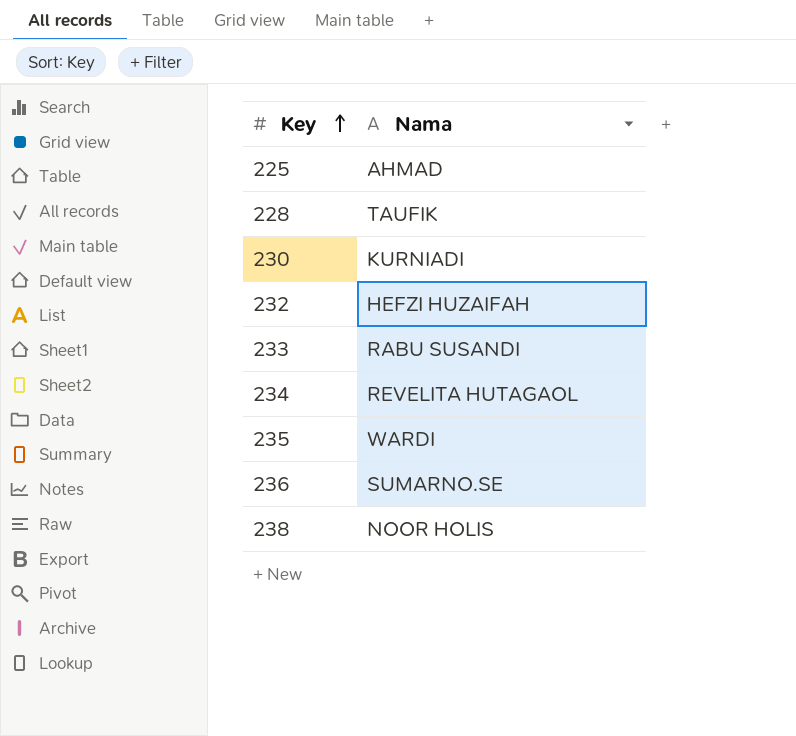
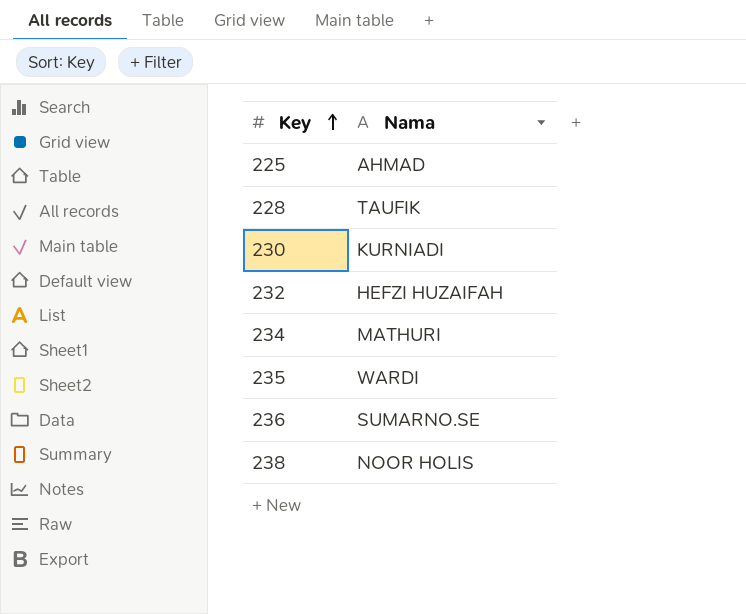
row 233: RABU SUSANDI -> none
234 | Nama: REVELITA HUTAGAOL -> MATHURI

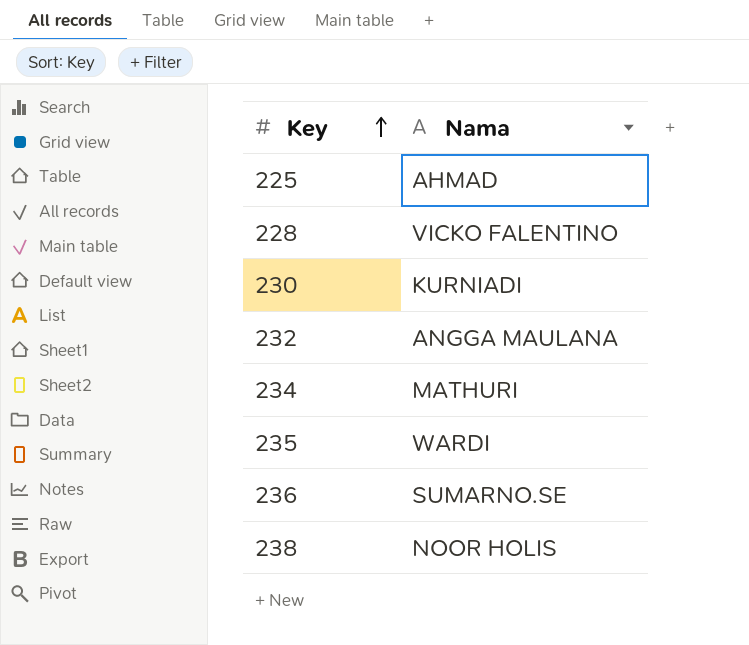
228 | Nama: TAUFIK -> VICKO FALENTINO
232 | Nama: HEFZI HUZAIFAH -> ANGGA MAULANA

